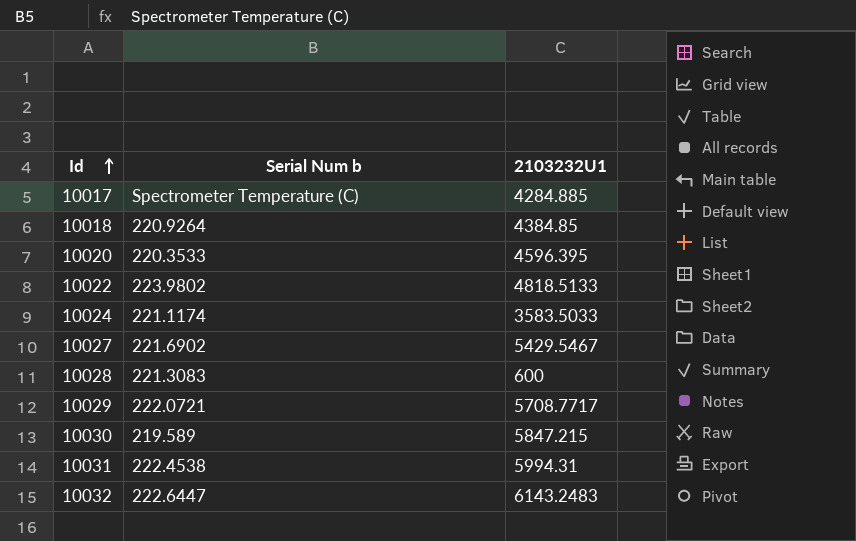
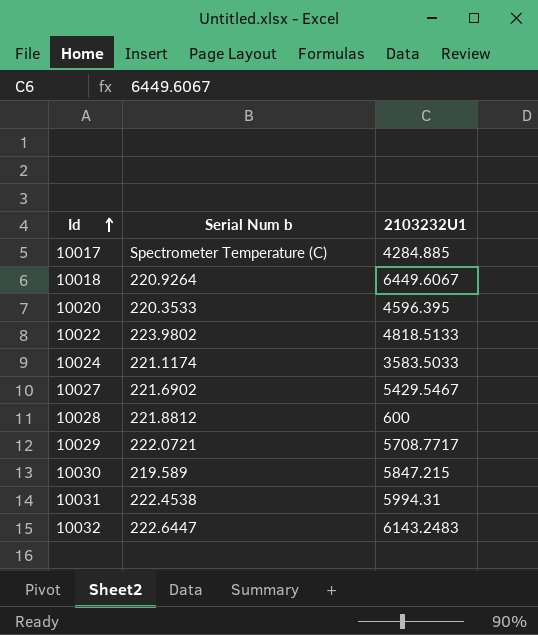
10018 | 2103232U1: 4384.85 -> 6449.6067
10028 | Serial Num b: 221.3083 -> 221.8812

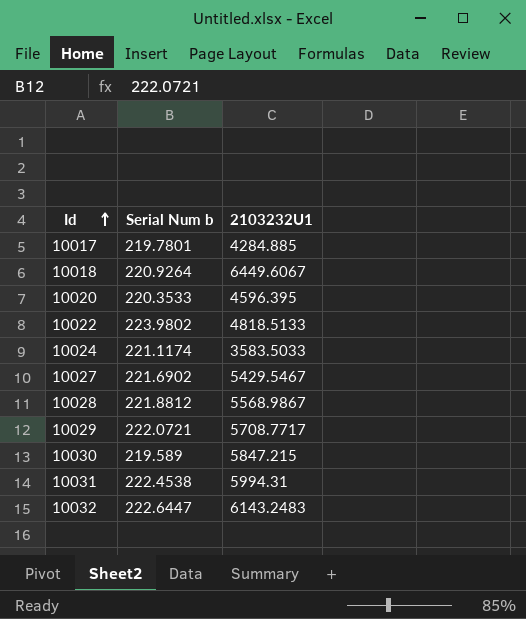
10017 | Serial Num b: Spectrometer Temperature (C) -> 219.7801
10028 | 2103232U1: 600 -> 5568.9867

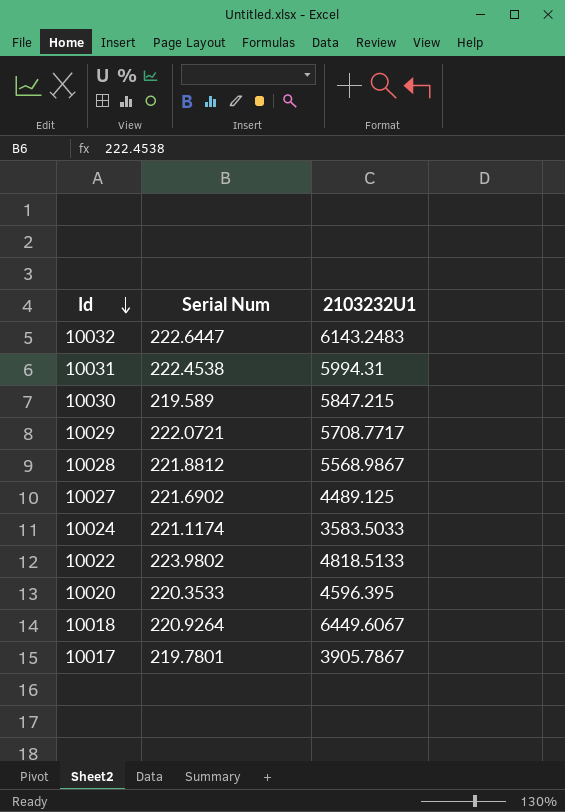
row order: Id ascending -> Id descending
column name: Serial Num b -> Serial Num
10027 | 2103232U1: 5429.5467 -> 4489.125
10017 | 2103232U1: 4284.885 -> 3905.7867

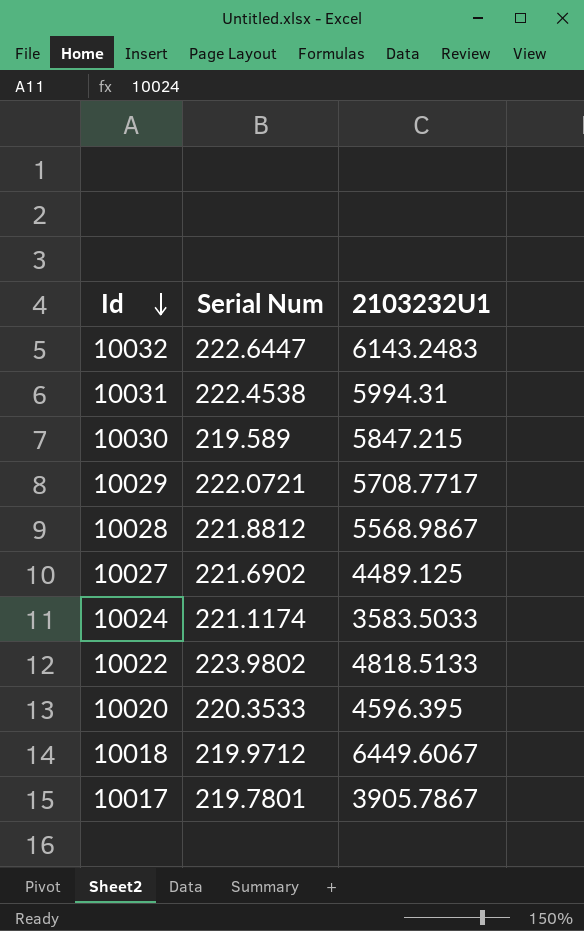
10018 | Serial Num: 220.9264 -> 219.9712

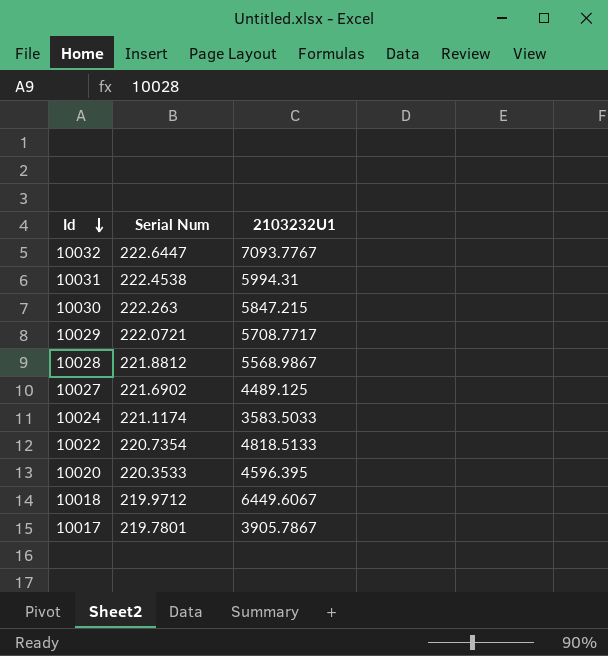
10032 | 2103232U1: 6143.2483 -> 7093.7767
10030 | Serial Num: 219.589 -> 222.263
10022 | Serial Num: 223.9802 -> 220.7354

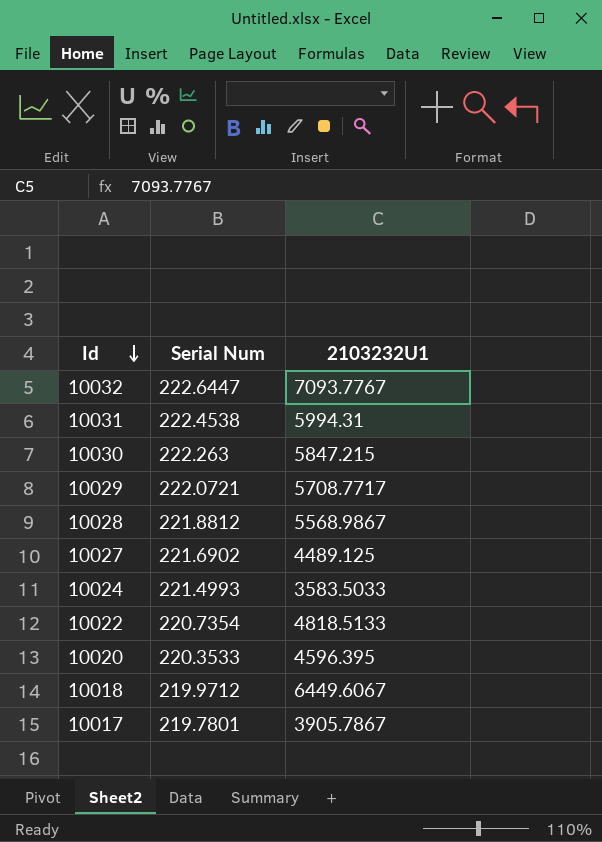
10024 | Serial Num: 221.1174 -> 221.4993

